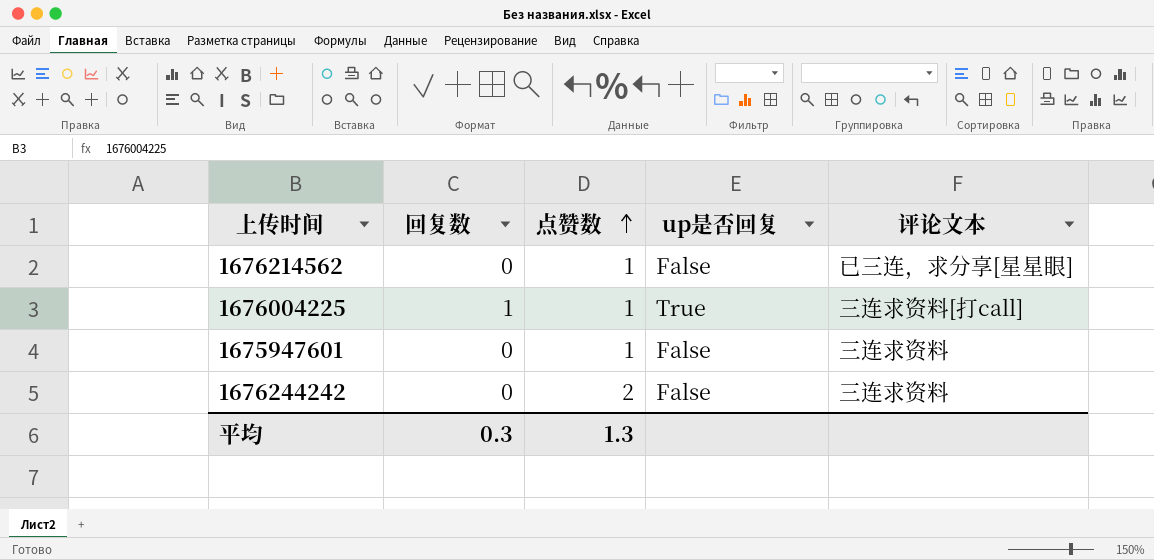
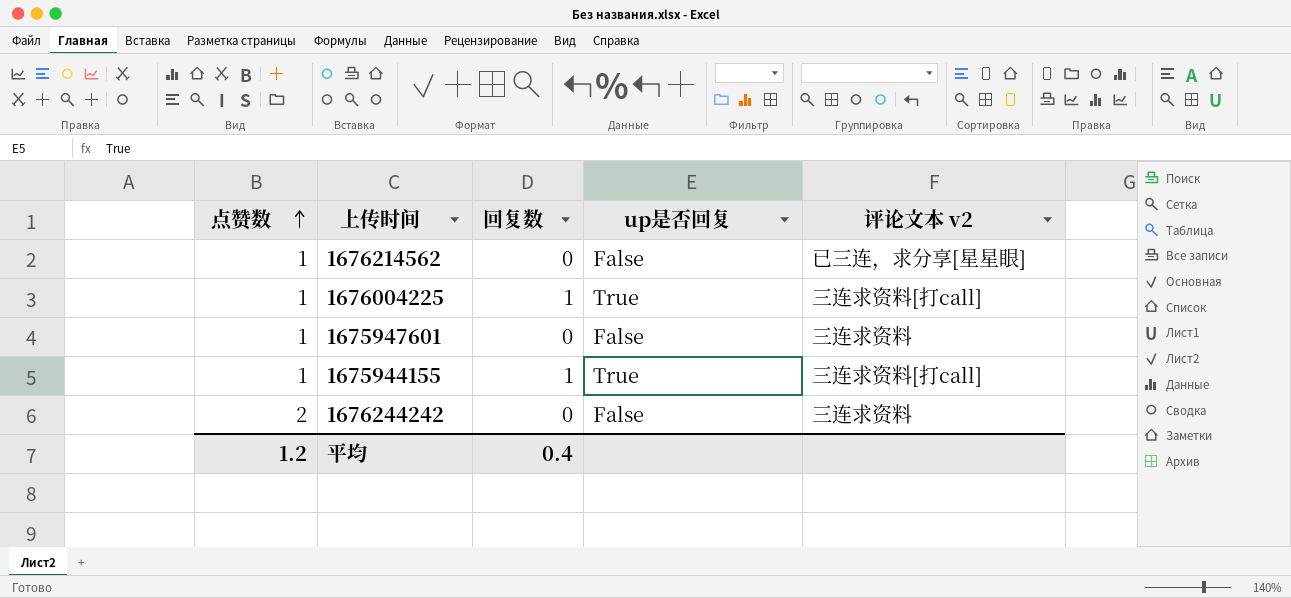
column 点赞数 | position: 3 -> 1
column name: 评论文本 -> 评论文本 v2
row 1675944155: none -> 1 | 1 | True | 三连求资料[打call]
平均 | 点赞数: 1.3 -> 1.2
平均 | 回复数: 0.3 -> 0.4

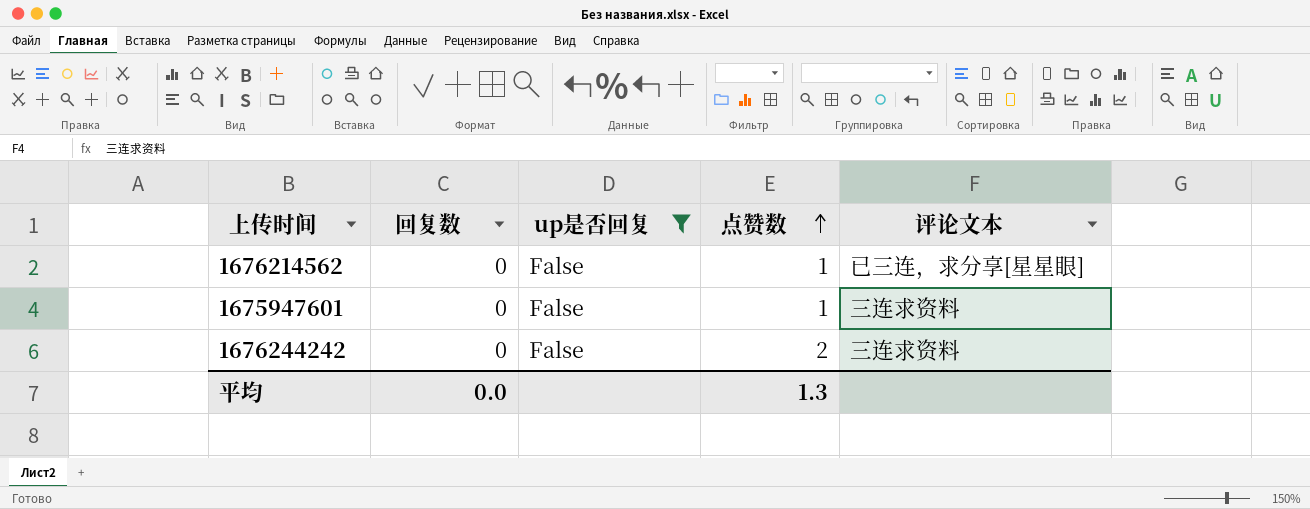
filter: none -> up是否回复 = False
column 点赞数 | position: 1 -> 4
column name: 评论文本 v2 -> 评论文本
平均 | 回复数: 0.4 -> 0.0
平均 | 点赞数: 1.2 -> 1.3

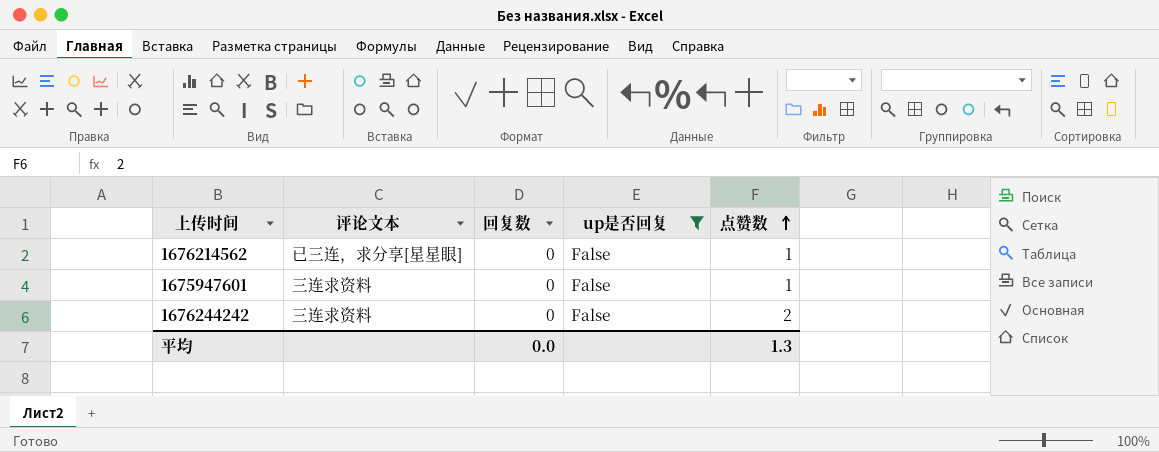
column 评论文本 | position: 5 -> 2

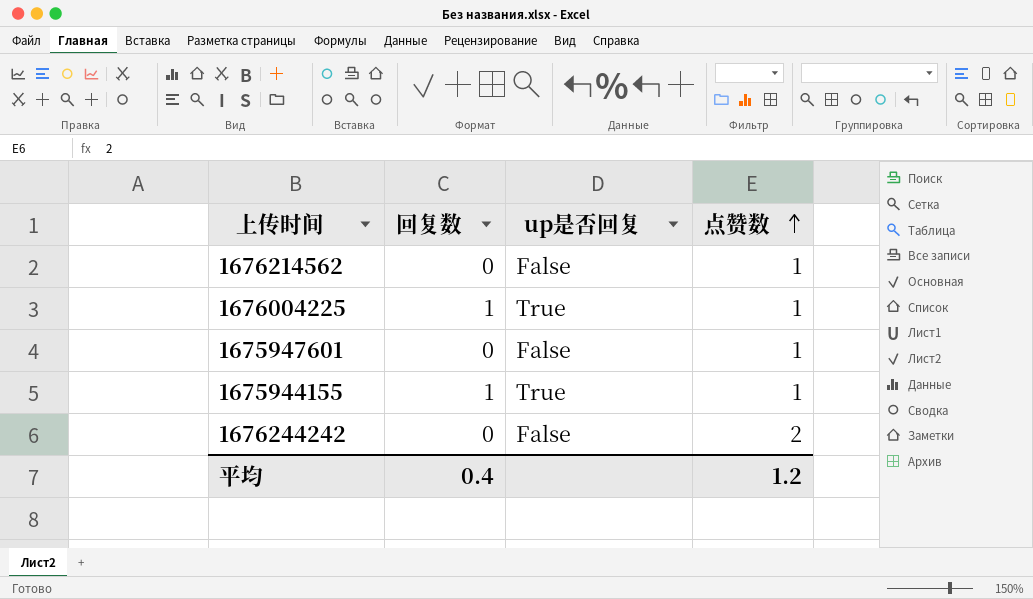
filter: up是否回复 = False -> none
column 评论文本 | position: 2 -> none
平均 | 回复数: 0.0 -> 0.4
平均 | 点赞数: 1.3 -> 1.2

